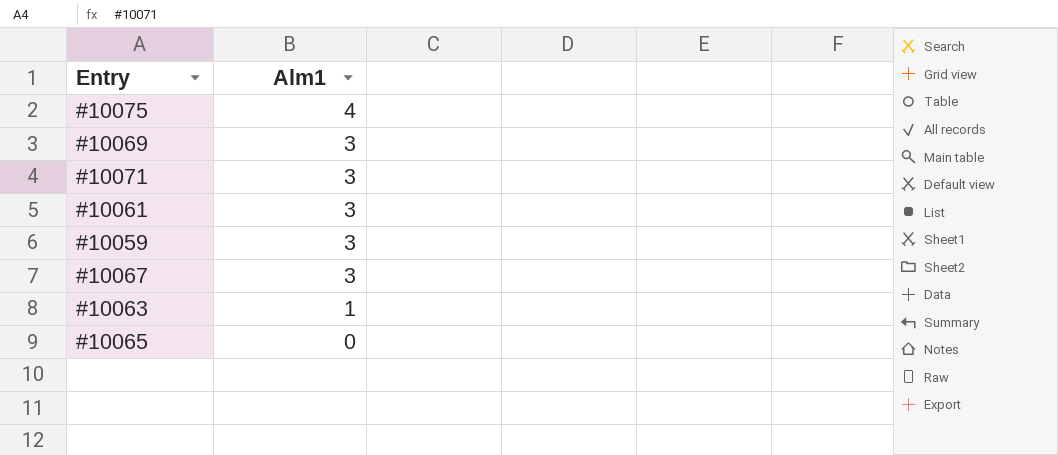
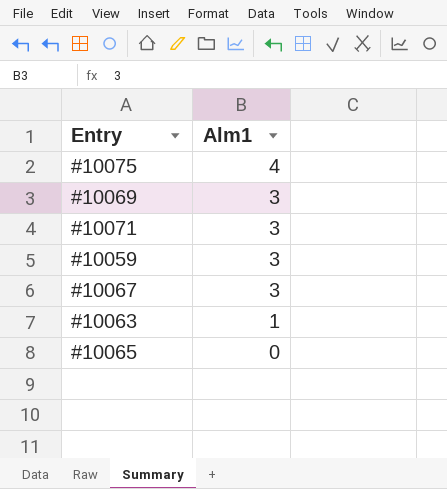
row #10061: 3 -> none

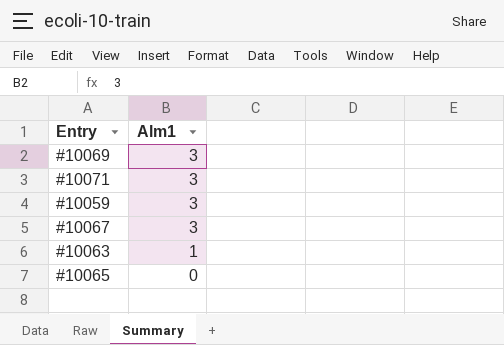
row #10075: 4 -> none

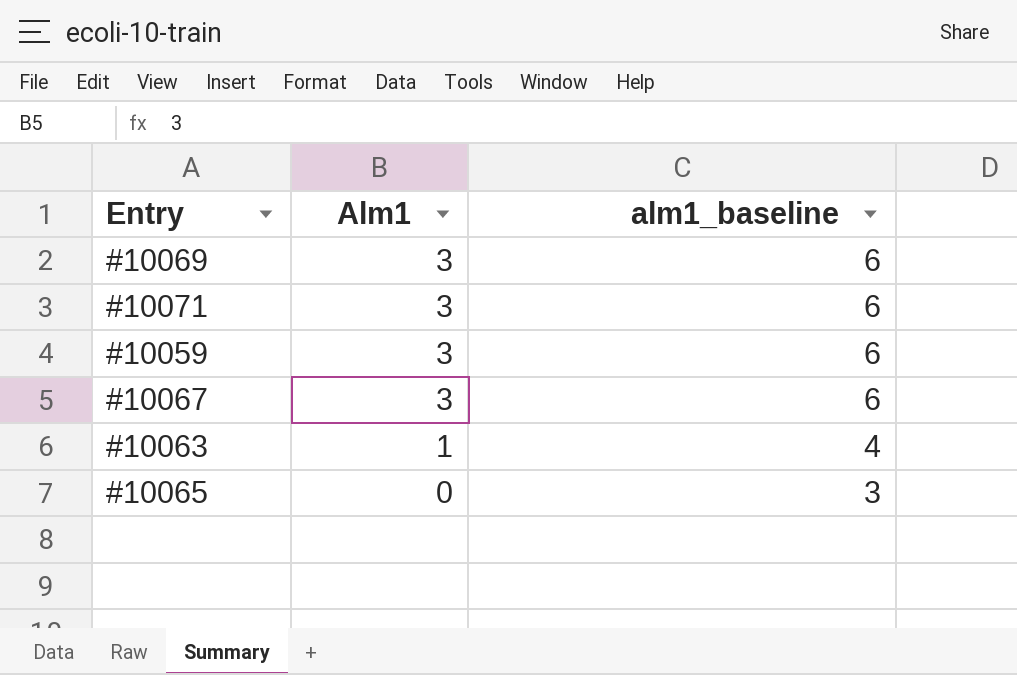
column alm1_baseline | formula: none -> [Alm1] + 3

